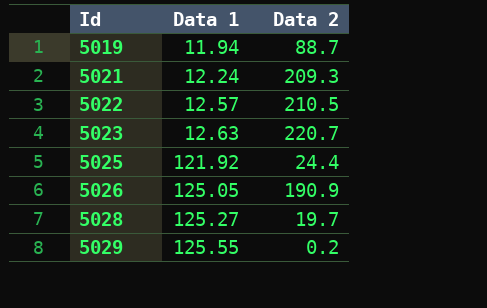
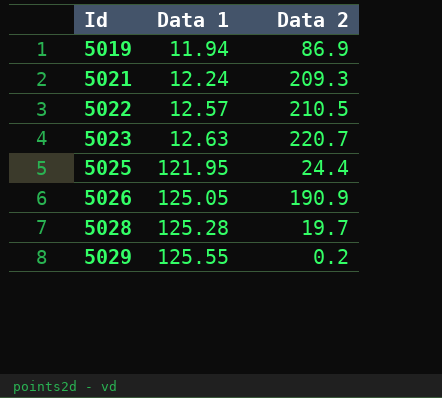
5019 | Data 2: 88.7 -> 86.9
5025 | Data 1: 121.92 -> 121.95
5028 | Data 1: 125.27 -> 125.28

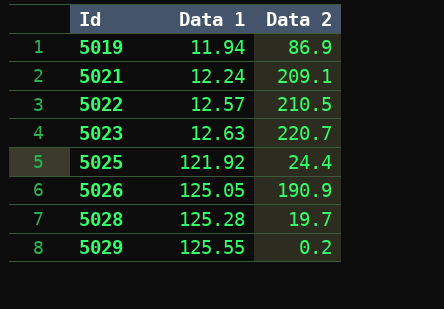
5021 | Data 2: 209.3 -> 209.1
5025 | Data 1: 121.95 -> 121.92

